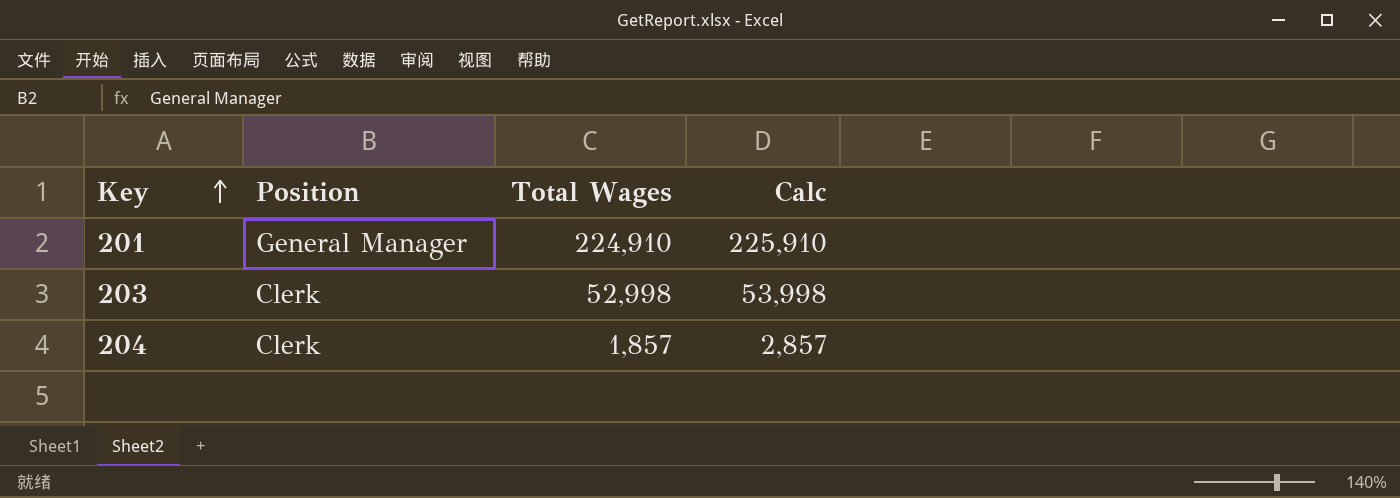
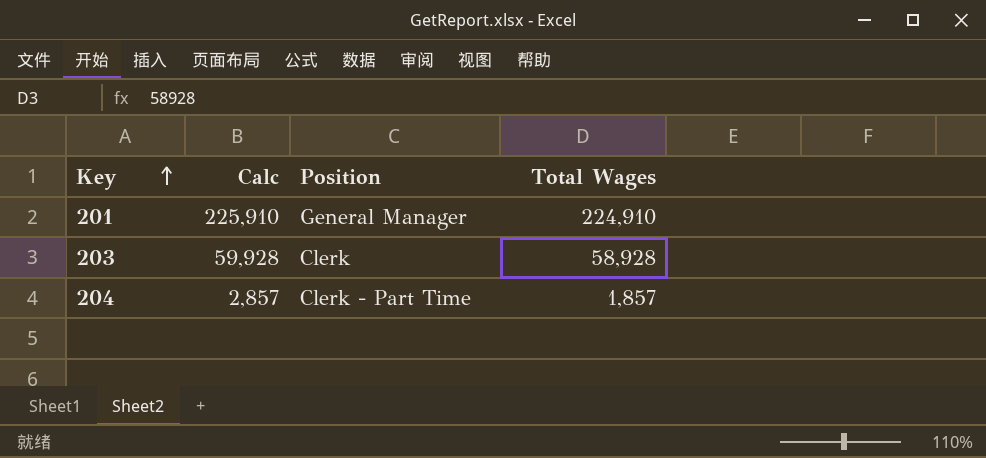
column Calc | position: 4 -> 2
203 | Calc: 53,998 -> 59,928
203 | Total Wages: 52,998 -> 58,928
204 | Position: Clerk -> Clerk - Part Time

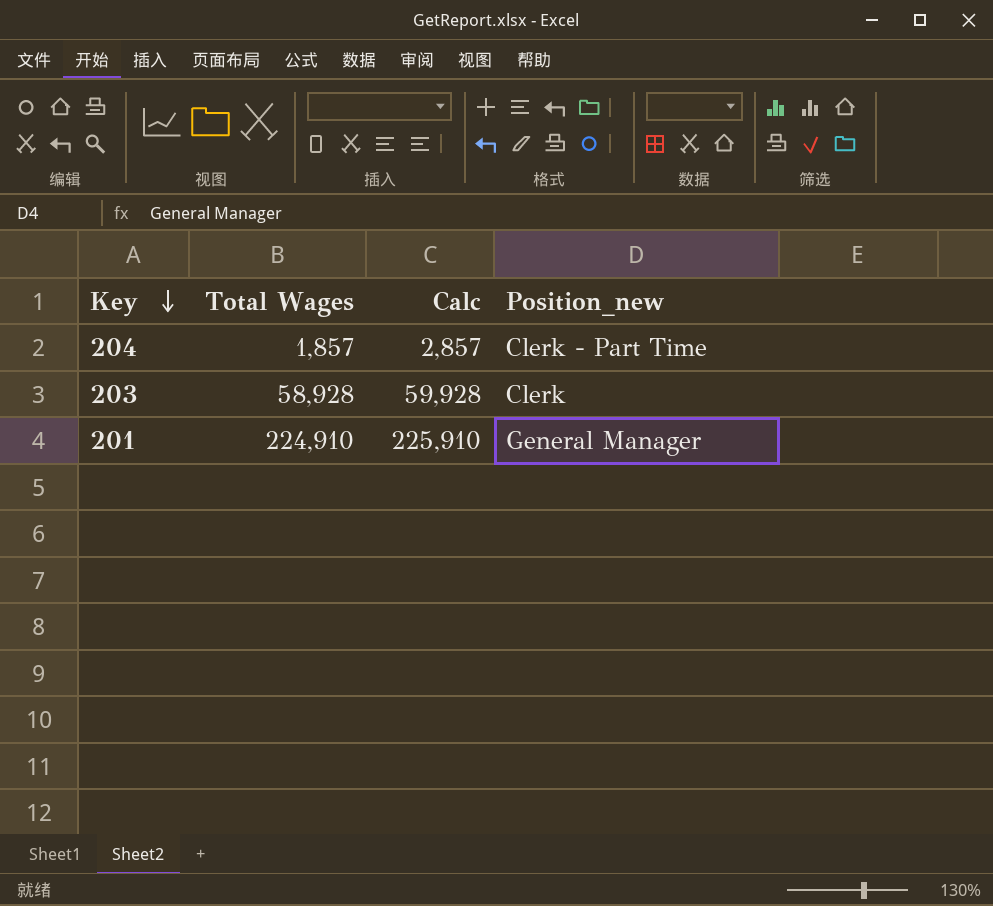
row order: Key ascending -> Key descending
column Total Wages | position: 4 -> 2
column name: Position -> Position_new

